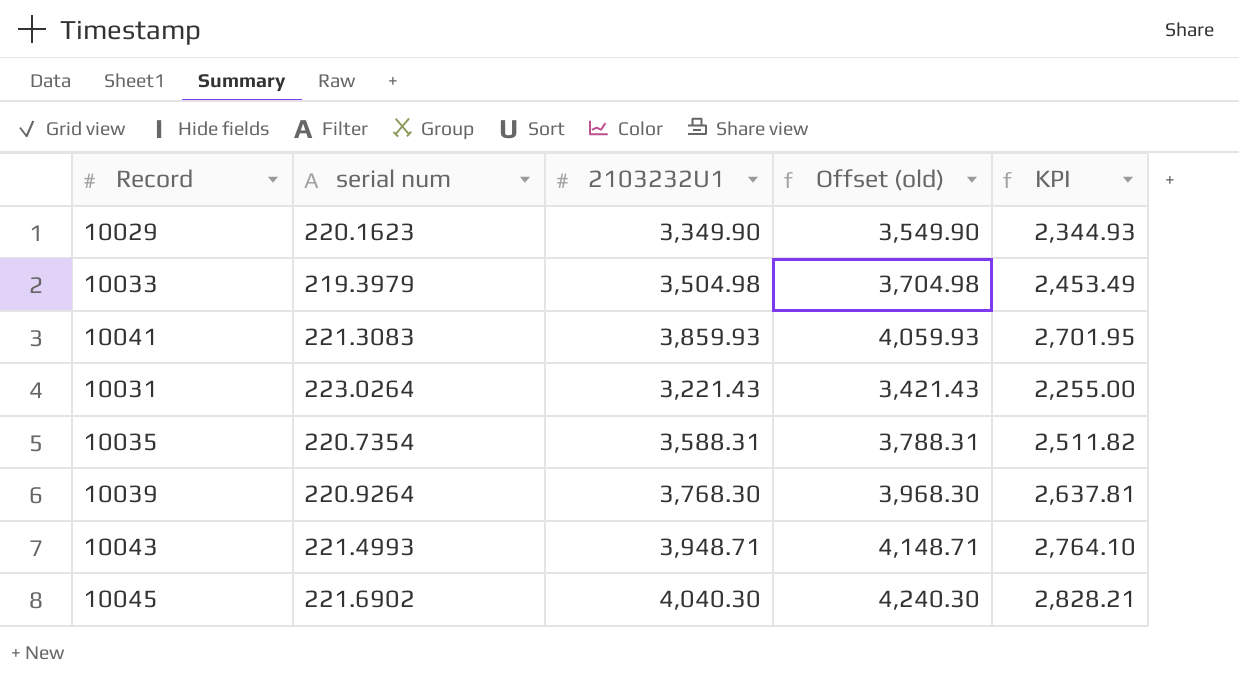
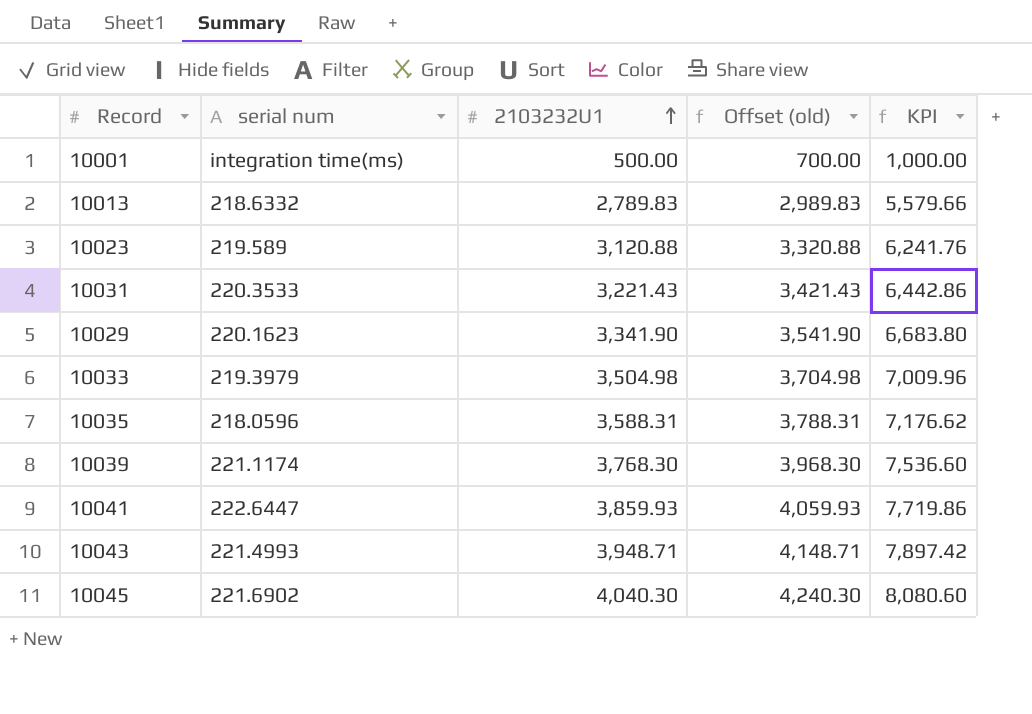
row order: none -> 2103232U1 ascending
column KPI | formula: [2103232U1] * 0.7 -> [2103232U1] * 2
row 10001: none -> integration time(ms) | 500.00 | 700.00 | 1,000.00
row 10013: none -> 218.6332 | 2,789.83 | 2,989.83 | 5,579.66
row 10023: none -> 219.589 | 3,120.88 | 3,320.88 | 6,241.76
10031 | serial num: 223.0264 -> 220.3533
10029 | 2103232U1: 3,349.90 -> 3,341.90
10029 | Offset (old): 3,549.90 -> 3,541.90
10035 | serial num: 220.7354 -> 218.0596
10039 | serial num: 220.9264 -> 221.1174
10041 | serial num: 221.3083 -> 222.6447

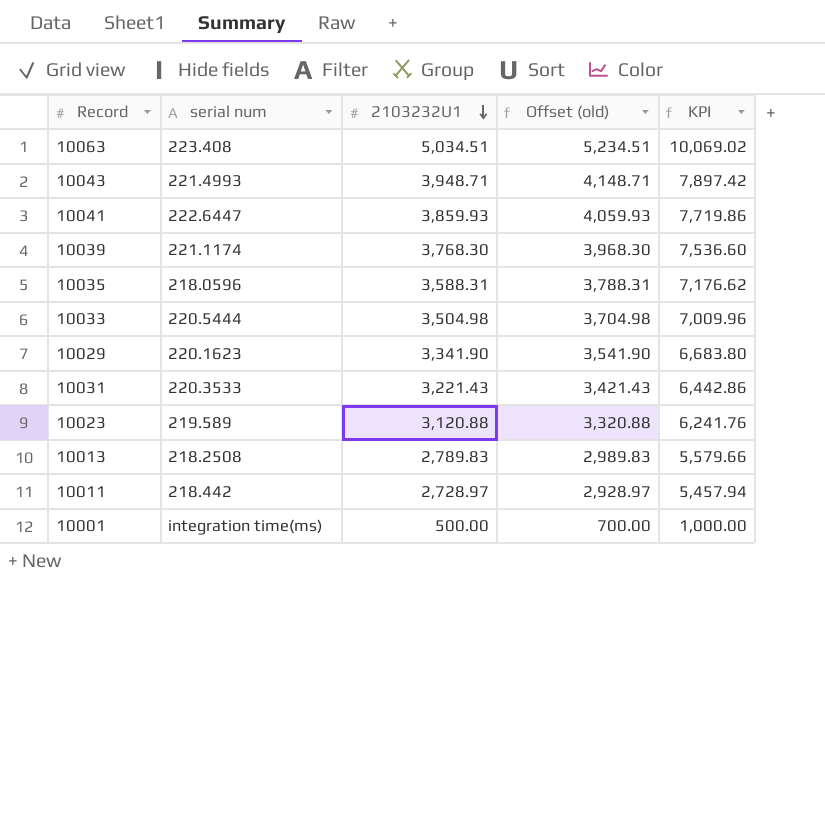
row order: 2103232U1 ascending -> 2103232U1 descending
row 10045: 221.6902 | 4,040.30 | 4,240.30 | 8,080.60 -> none
row 10063: none -> 223.408 | 5,034.51 | 5,234.51 | 10,069.02
10033 | serial num: 219.3979 -> 220.5444
10013 | serial num: 218.6332 -> 218.2508
row 10011: none -> 218.442 | 2,728.97 | 2,928.97 | 5,457.94

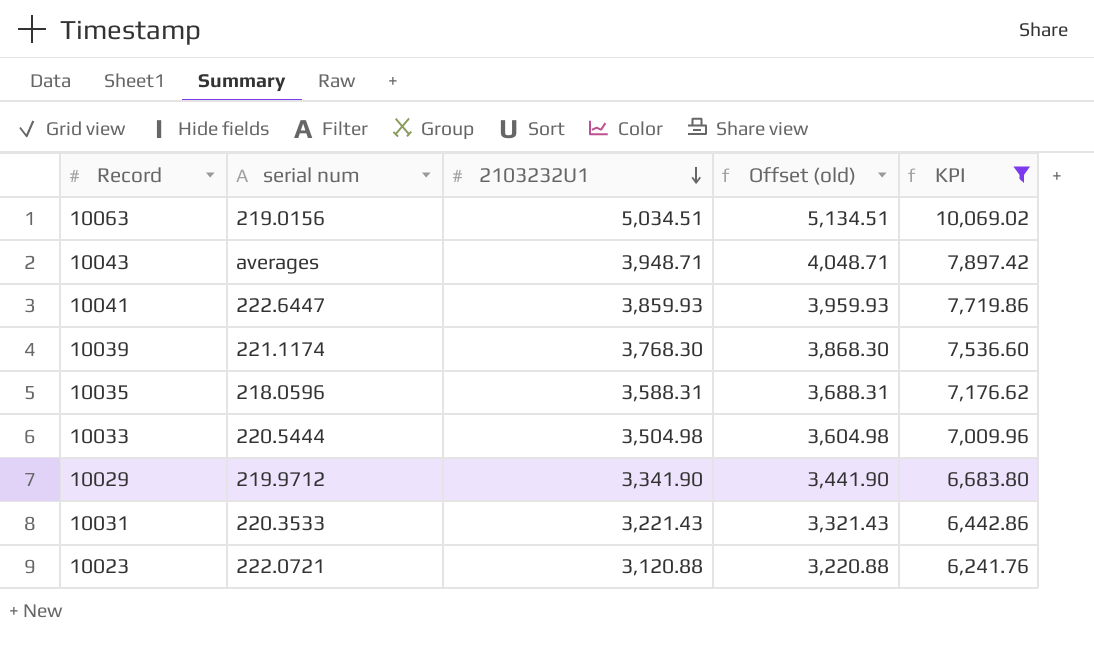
filter: none -> KPI >= 6,241.76
column Offset (old) | formula: [2103232U1] + 200 -> [2103232U1] + 100
10063 | serial num: 223.408 -> 219.0156
10043 | serial num: 221.4993 -> averages
10029 | serial num: 220.1623 -> 219.9712
10023 | serial num: 219.589 -> 222.0721

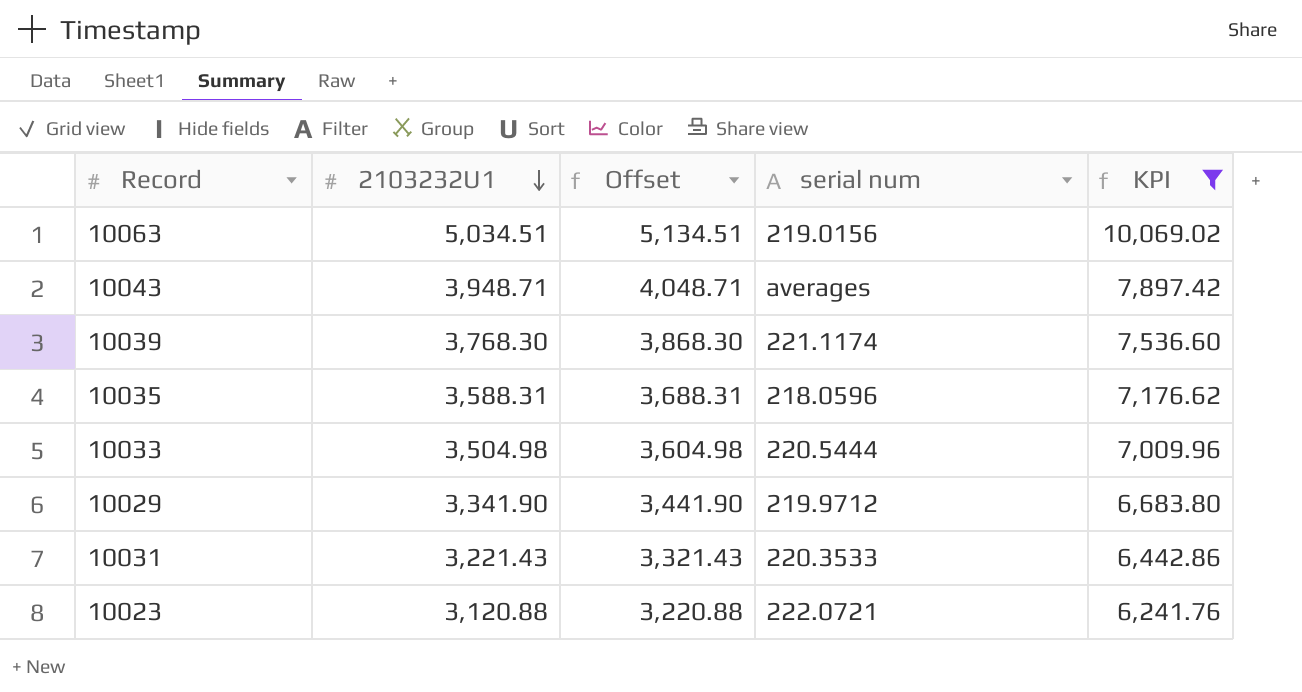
column name: Offset (old) -> Offset
column serial num | position: 2 -> 4
row 10041: 222.6447 | 3,859.93 | 3,959.93 | 7,719.86 -> none

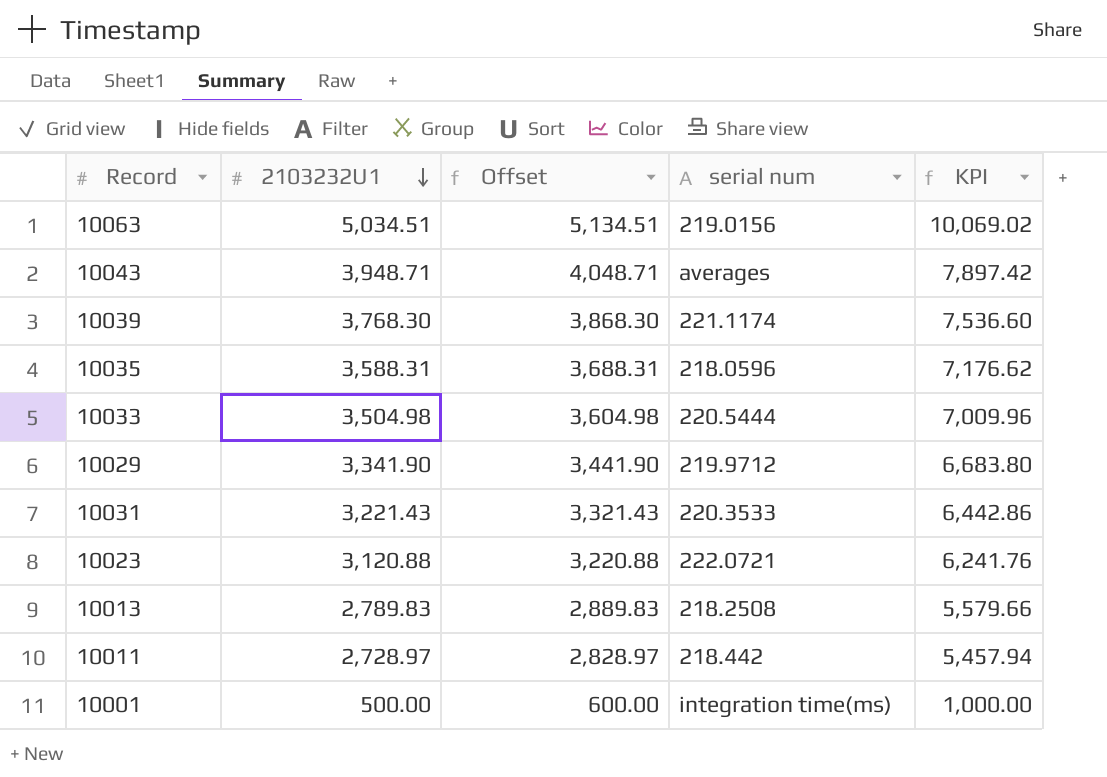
filter: KPI >= 6,241.76 -> none

